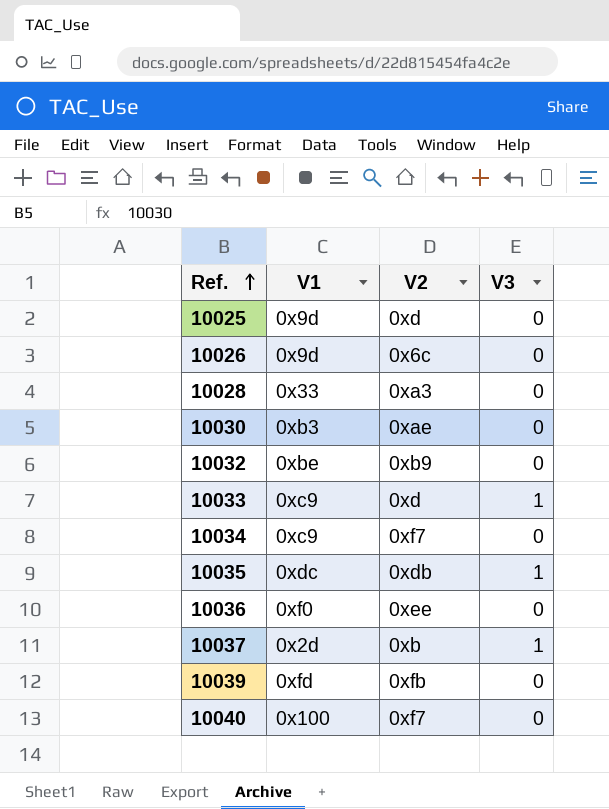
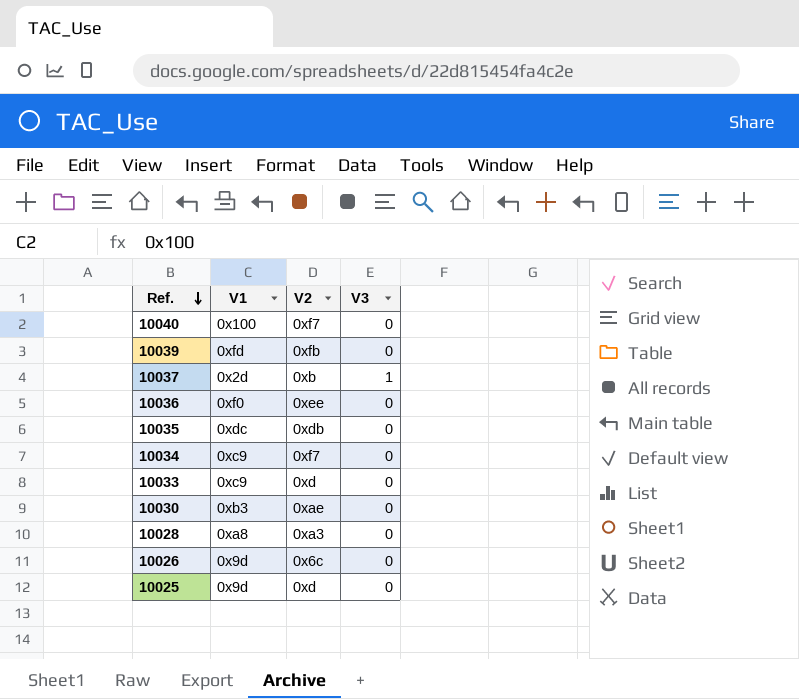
row order: Ref. ascending -> Ref. descending
row 10032: 0xbe | 0xb9 | 0 -> none
10035 | V3: 1 -> 0
10033 | V3: 1 -> 0
10028 | V1: 0x33 -> 0xa8

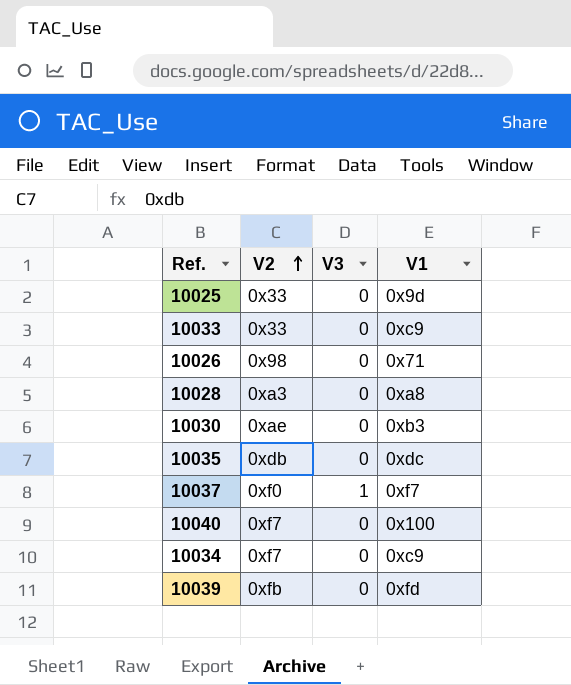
row order: Ref. descending -> V2 ascending
column V1 | position: 2 -> 4
row 10036: 0xf0 | 0xee | 0 -> none
10025 | V2: 0xd -> 0x33
10033 | V2: 0xd -> 0x33
10026 | V2: 0x6c -> 0x98
10026 | V1: 0x9d -> 0x71
10037 | V2: 0xb -> 0xf0
10037 | V1: 0x2d -> 0xf7

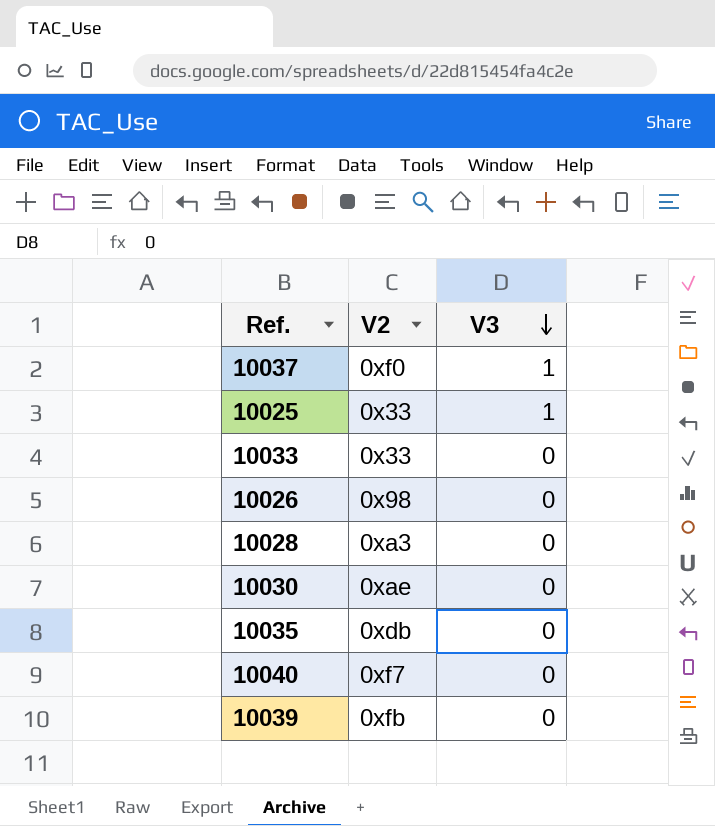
row order: V2 ascending -> V3 descending
column V1 | position: 4 -> none
row 10034: 0xf7 | 0 | 0xc9 -> none
10025 | V3: 0 -> 1

